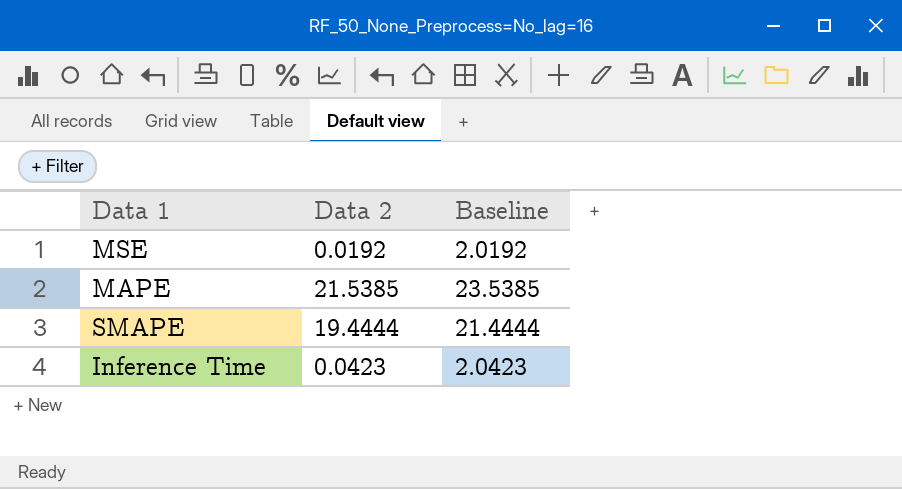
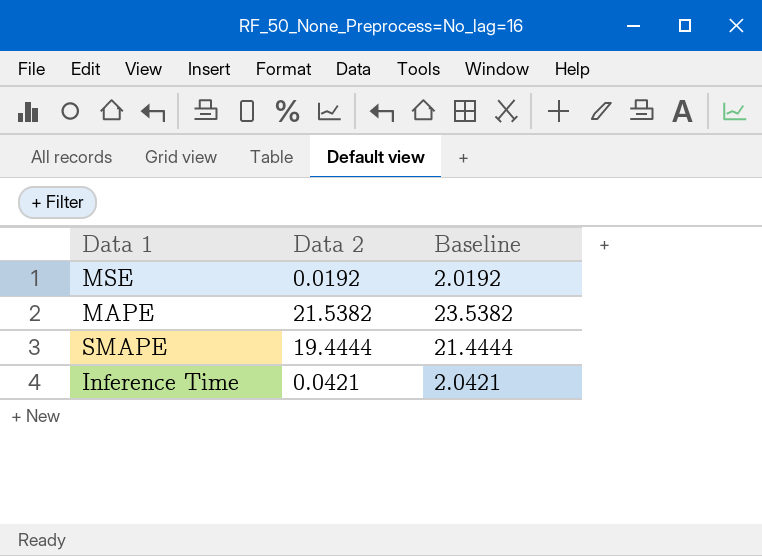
MAPE | Data 2: 21.5385 -> 21.5382
MAPE | Baseline: 23.5385 -> 23.5382
Inference Time | Data 2: 0.0423 -> 0.0421
Inference Time | Baseline: 2.0423 -> 2.0421

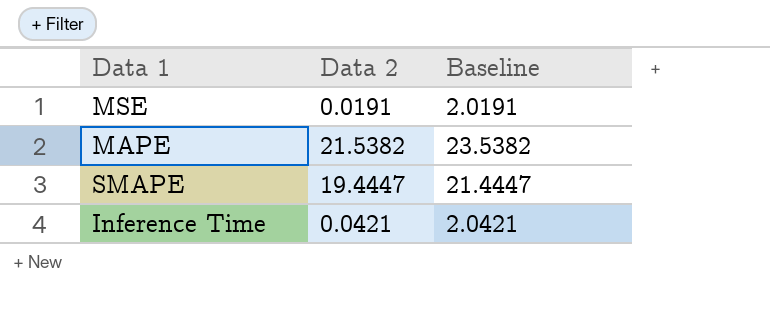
MSE | Data 2: 0.0192 -> 0.0191
MSE | Baseline: 2.0192 -> 2.0191
SMAPE | Data 2: 19.4444 -> 19.4447
SMAPE | Baseline: 21.4444 -> 21.4447

